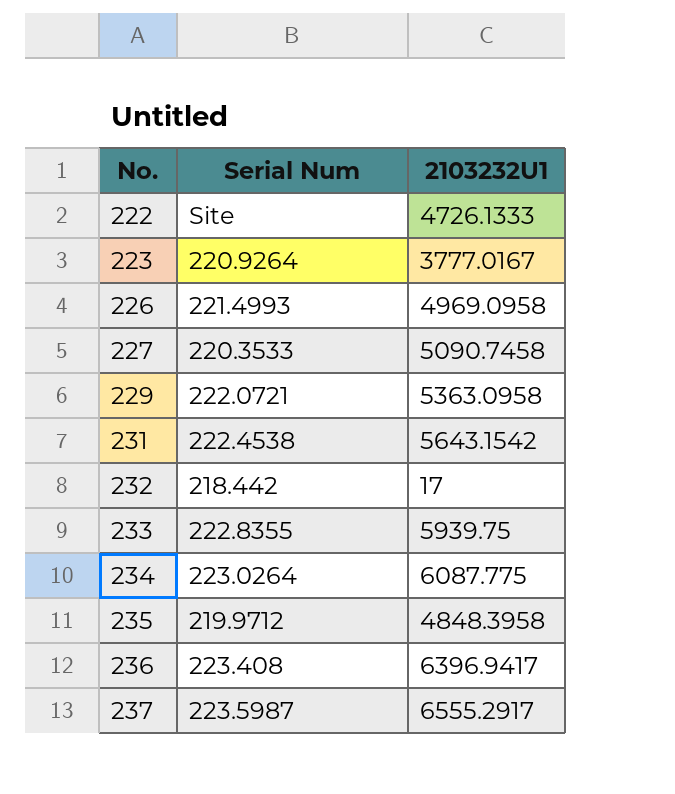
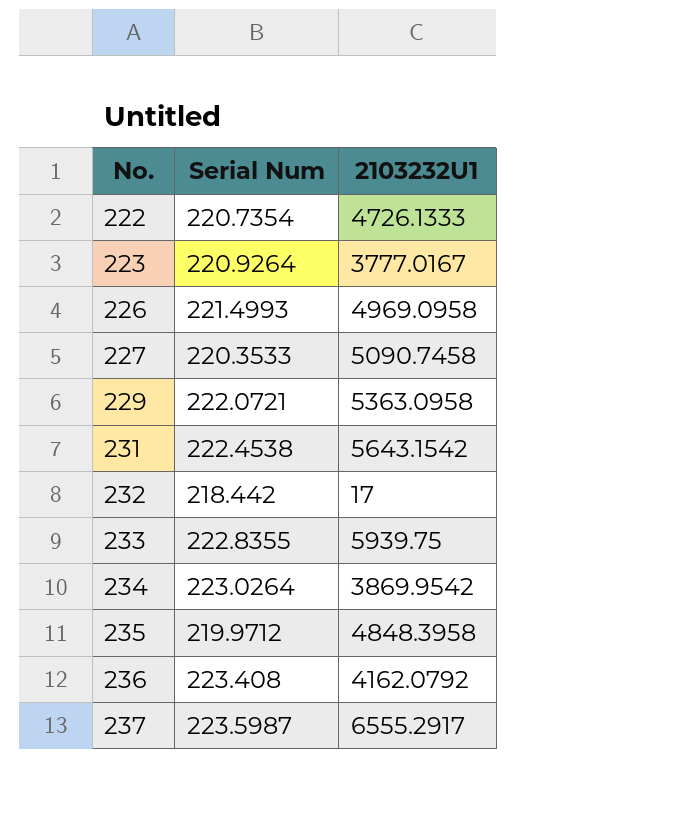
222 | Serial Num: Site -> 220.7354
234 | 2103232U1: 6087.775 -> 3869.9542
236 | 2103232U1: 6396.9417 -> 4162.0792

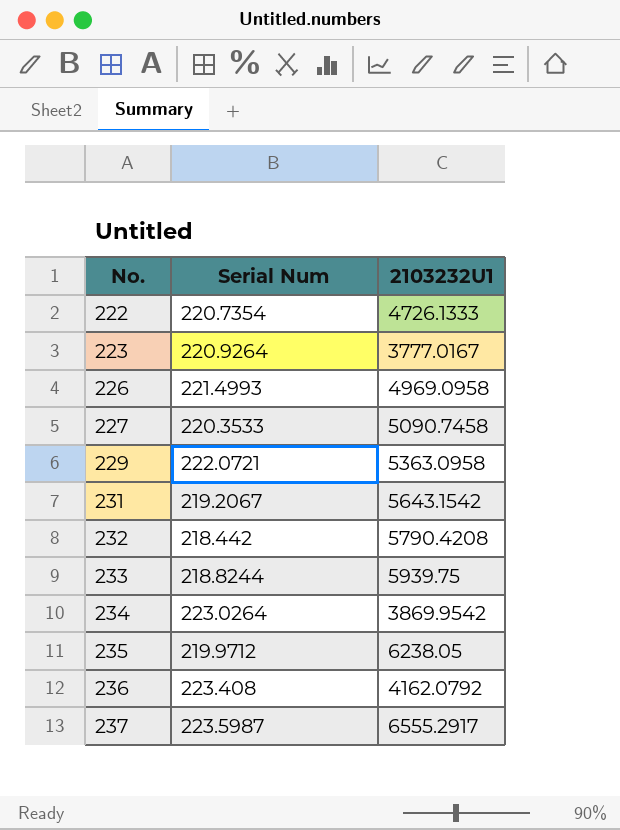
231 | Serial Num: 222.4538 -> 219.2067
232 | 2103232U1: 17 -> 5790.4208
233 | Serial Num: 222.8355 -> 218.8244
235 | 2103232U1: 4848.3958 -> 6238.05

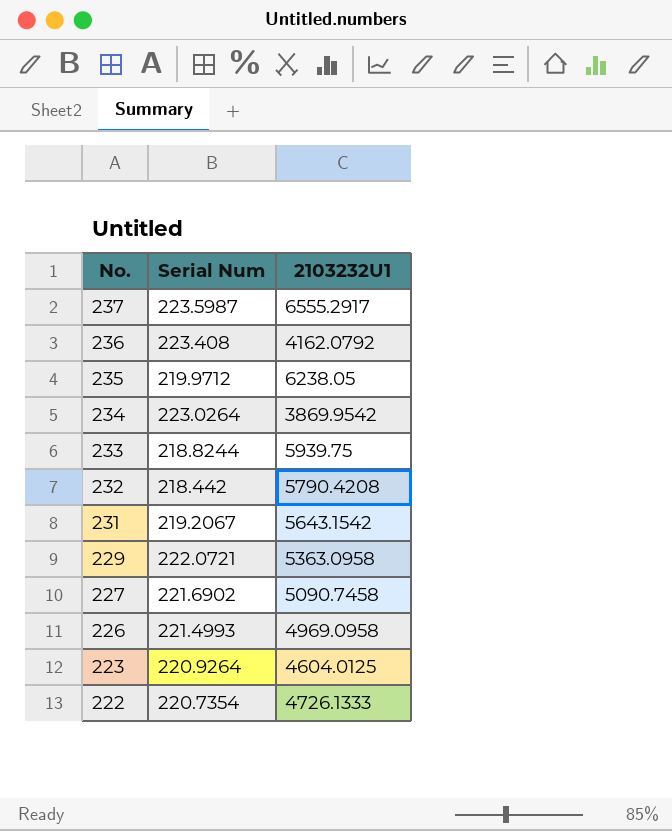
row order: No. ascending -> No. descending
227 | Serial Num: 220.3533 -> 221.6902
223 | 2103232U1: 3777.0167 -> 4604.0125

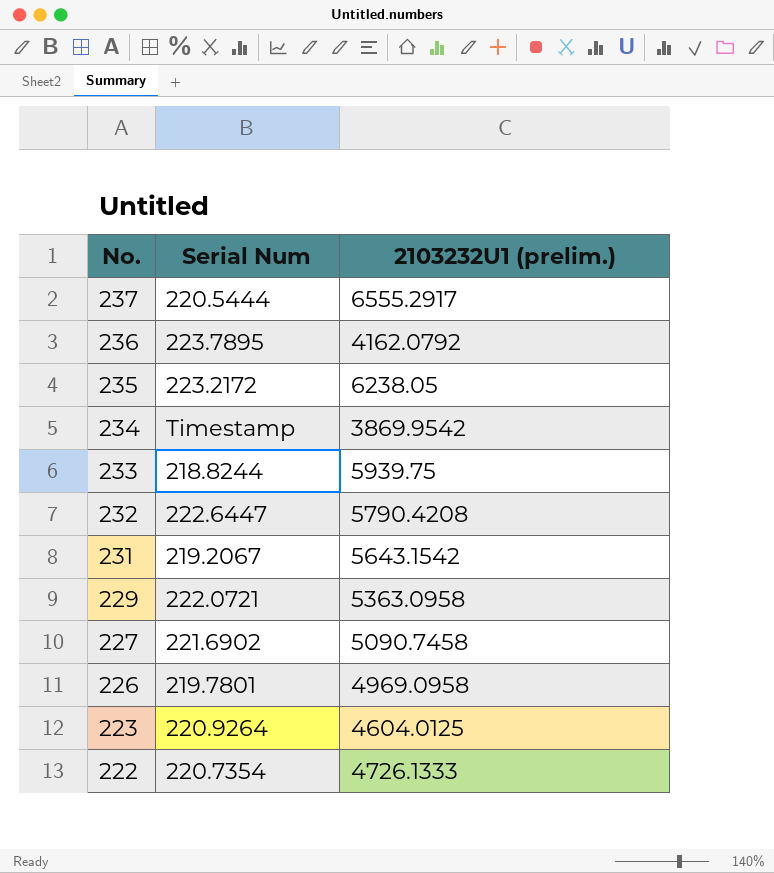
column name: 2103232U1 -> 2103232U1 (prelim.)
237 | Serial Num: 223.5987 -> 220.5444
236 | Serial Num: 223.408 -> 223.7895
235 | Serial Num: 219.9712 -> 223.2172
234 | Serial Num: 223.0264 -> Timestamp
232 | Serial Num: 218.442 -> 222.6447
226 | Serial Num: 221.4993 -> 219.7801

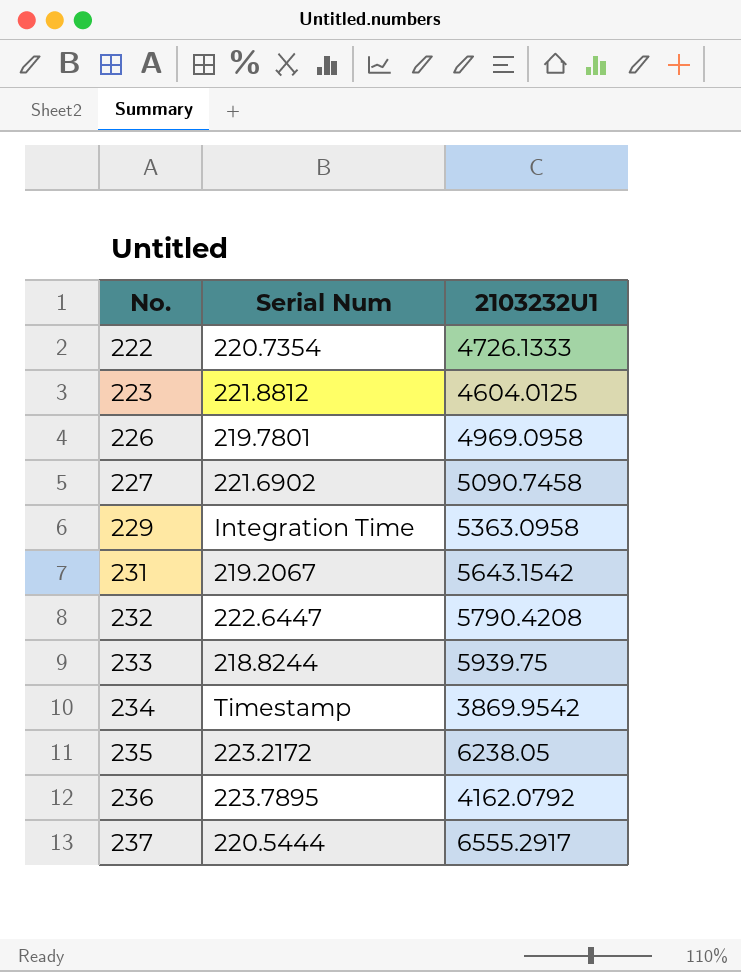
row order: No. descending -> No. ascending
column name: 2103232U1 (prelim.) -> 2103232U1
223 | Serial Num: 220.9264 -> 221.8812
229 | Serial Num: 222.0721 -> Integration Time

